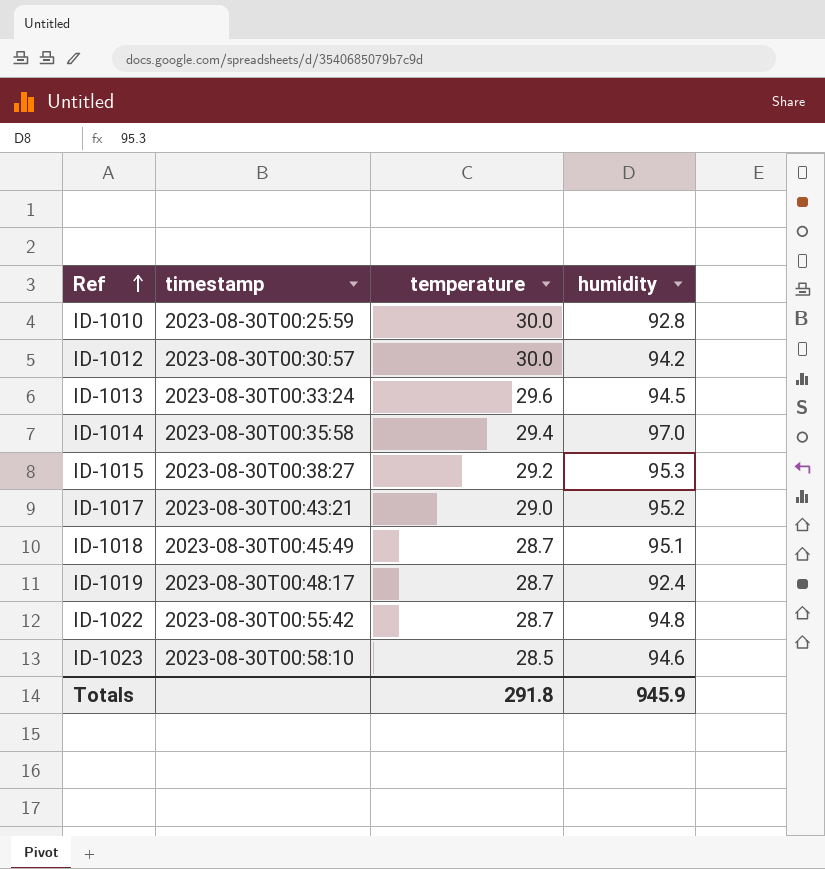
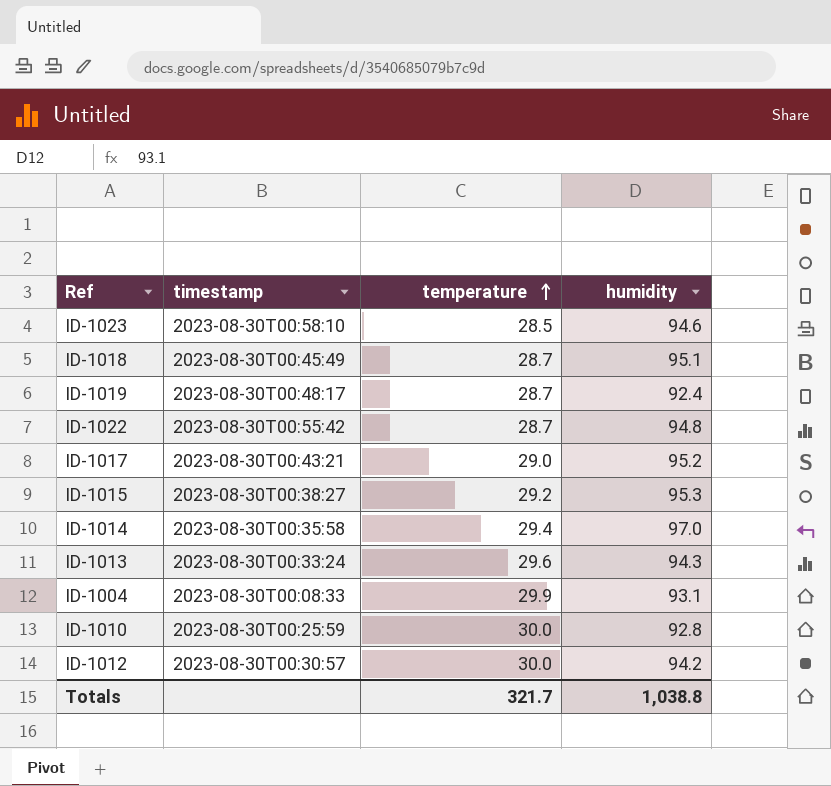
row order: Ref ascending -> temperature ascending
ID-1013 | humidity: 94.5 -> 94.3
row ID-1004: none -> 2023-08-30T00:08:33 | 29.9 | 93.1
Totals | temperature: 291.8 -> 321.7
Totals | humidity: 945.9 -> 1,038.8

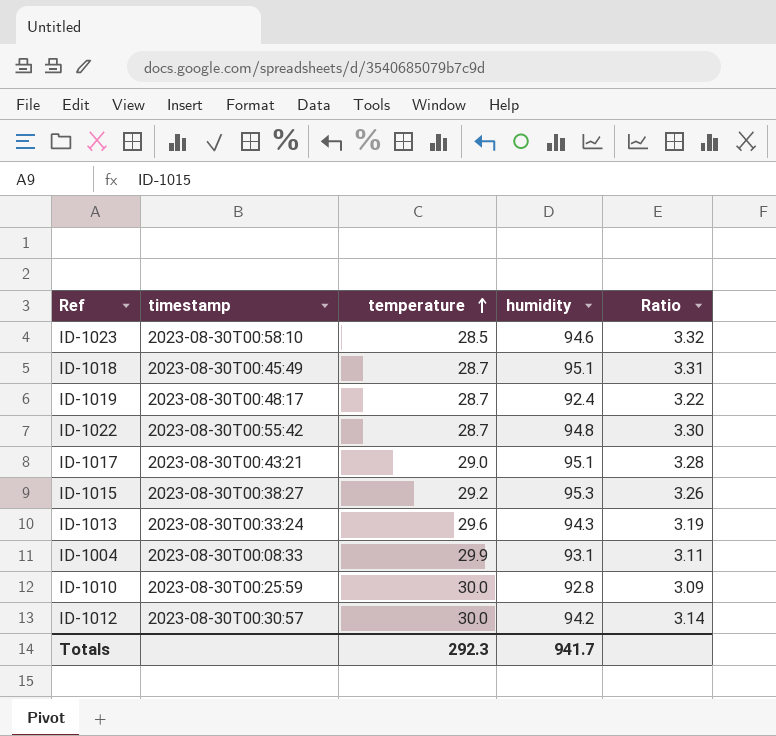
column Ratio | formula: none -> [humidity] / [temperature]
row ID-1014: 2023-08-30T00:35:58 | 29.4 | 97.0 -> none
ID-1017 | humidity: 95.2 -> 95.1
Totals | temperature: 321.7 -> 292.3
Totals | humidity: 1,038.8 -> 941.7

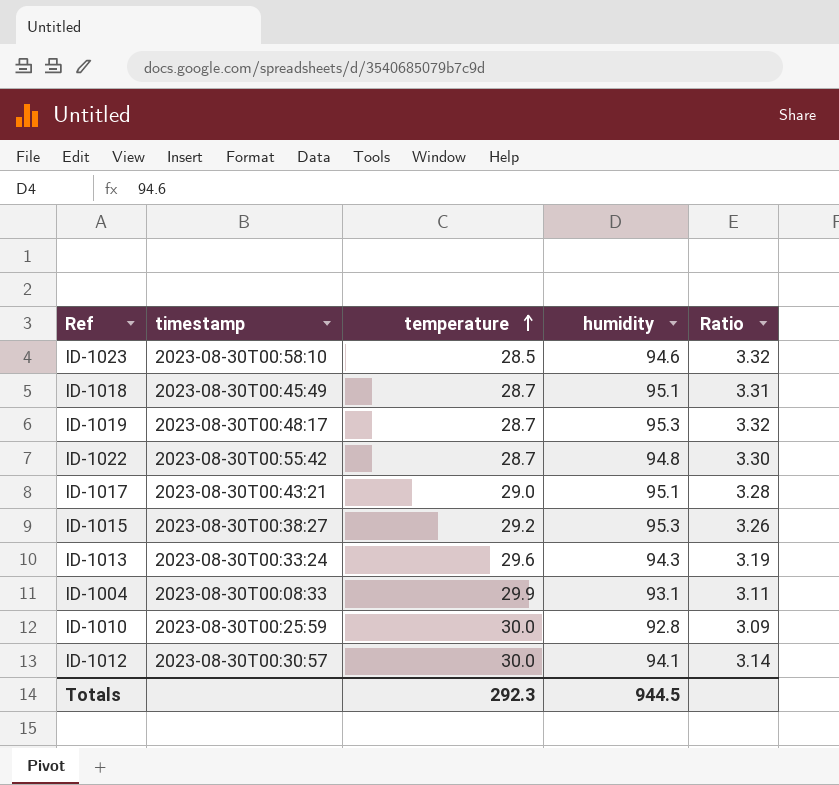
ID-1019 | humidity: 92.4 -> 95.3
ID-1019 | Ratio: 3.22 -> 3.32
ID-1012 | humidity: 94.2 -> 94.1
Totals | humidity: 941.7 -> 944.5

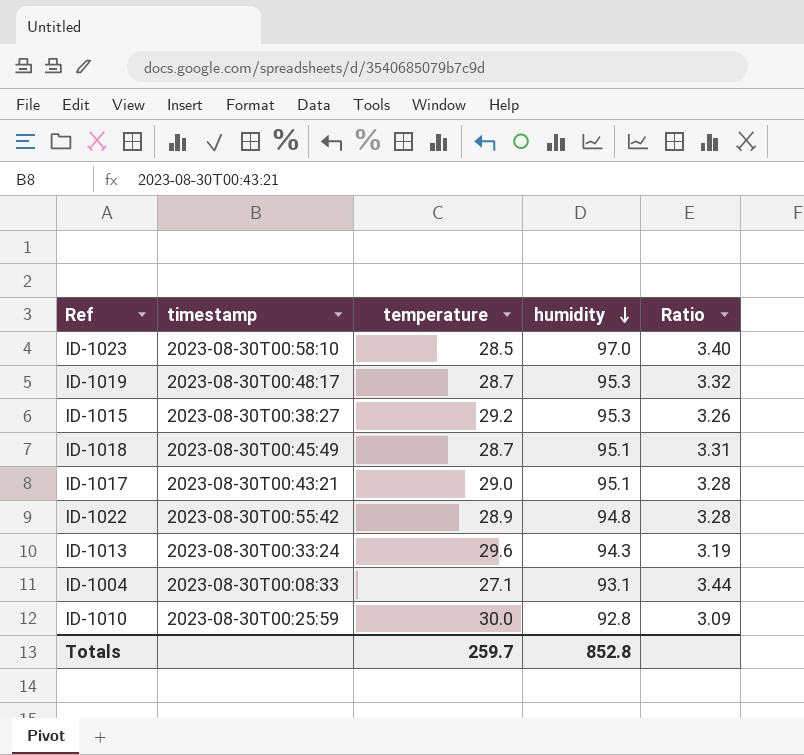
row order: temperature ascending -> humidity descending
row ID-1012: 2023-08-30T00:30:57 | 30.0 | 94.1 | 3.14 -> none
ID-1023 | humidity: 94.6 -> 97.0
ID-1023 | Ratio: 3.32 -> 3.40
ID-1022 | temperature: 28.7 -> 28.9
ID-1022 | Ratio: 3.30 -> 3.28
ID-1004 | temperature: 29.9 -> 27.1
ID-1004 | Ratio: 3.11 -> 3.44
Totals | temperature: 292.3 -> 259.7
Totals | humidity: 944.5 -> 852.8

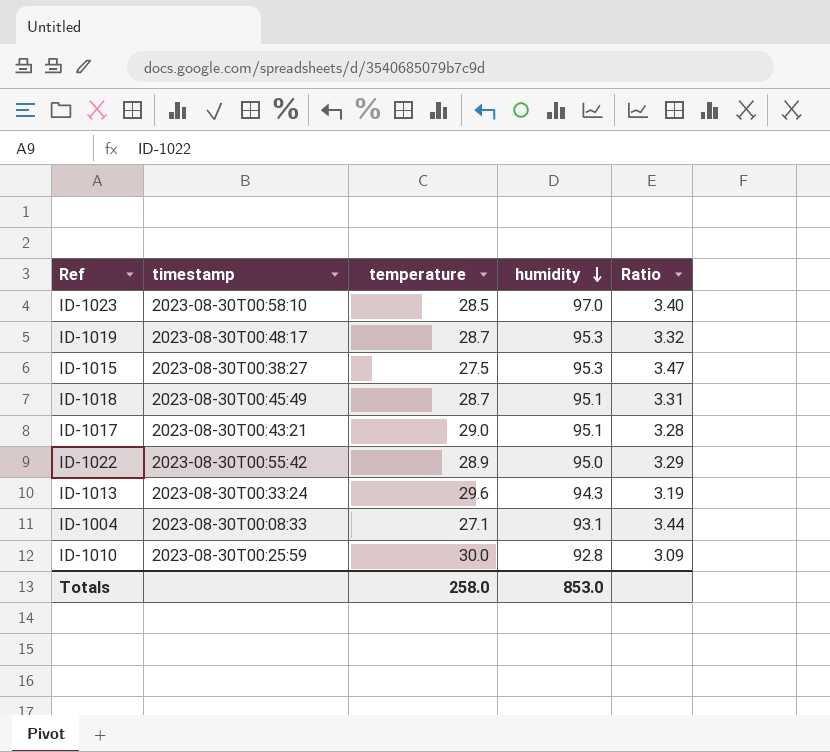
ID-1015 | temperature: 29.2 -> 27.5
ID-1015 | Ratio: 3.26 -> 3.47
ID-1022 | humidity: 94.8 -> 95.0
ID-1022 | Ratio: 3.28 -> 3.29
Totals | temperature: 259.7 -> 258.0
Totals | humidity: 852.8 -> 853.0

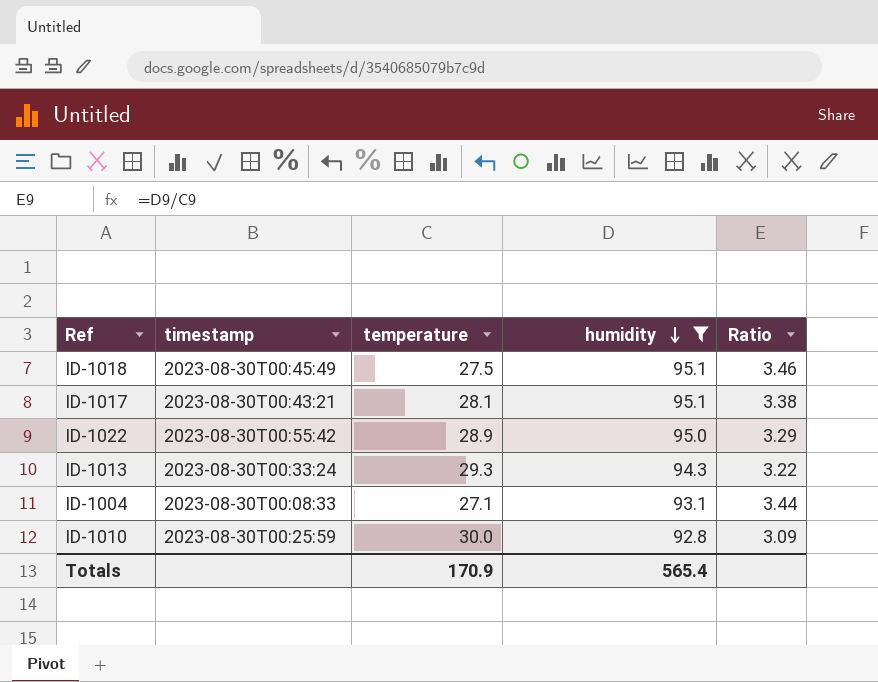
filter: none -> humidity <= 95.1
ID-1018 | temperature: 28.7 -> 27.5
ID-1018 | Ratio: 3.31 -> 3.46
ID-1017 | temperature: 29.0 -> 28.1
ID-1017 | Ratio: 3.28 -> 3.38
ID-1013 | temperature: 29.6 -> 29.3
ID-1013 | Ratio: 3.19 -> 3.22
Totals | temperature: 258.0 -> 170.9
Totals | humidity: 853.0 -> 565.4

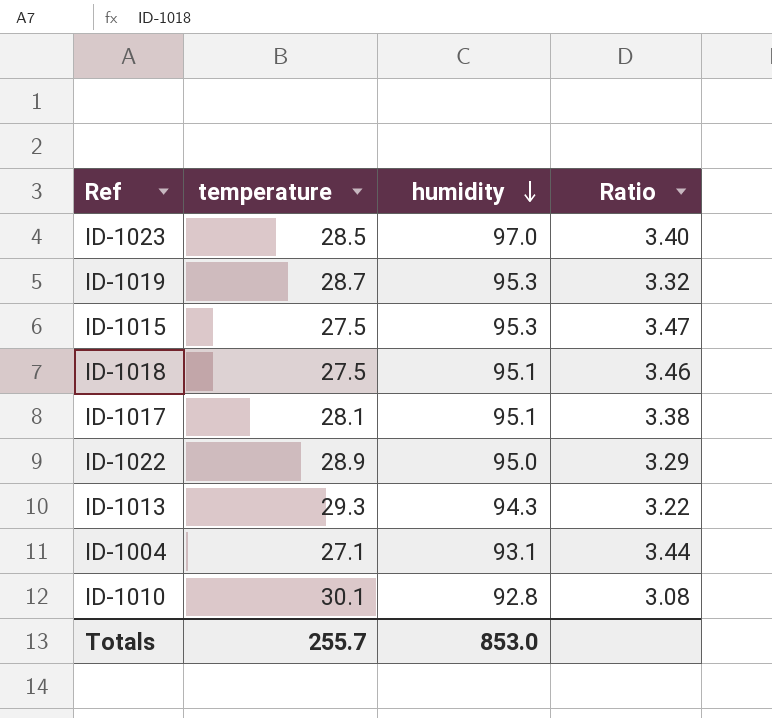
filter: humidity <= 95.1 -> none
column timestamp | position: 2 -> none
ID-1010 | temperature: 30.0 -> 30.1
ID-1010 | Ratio: 3.09 -> 3.08
Totals | temperature: 170.9 -> 255.7
Totals | humidity: 565.4 -> 853.0

